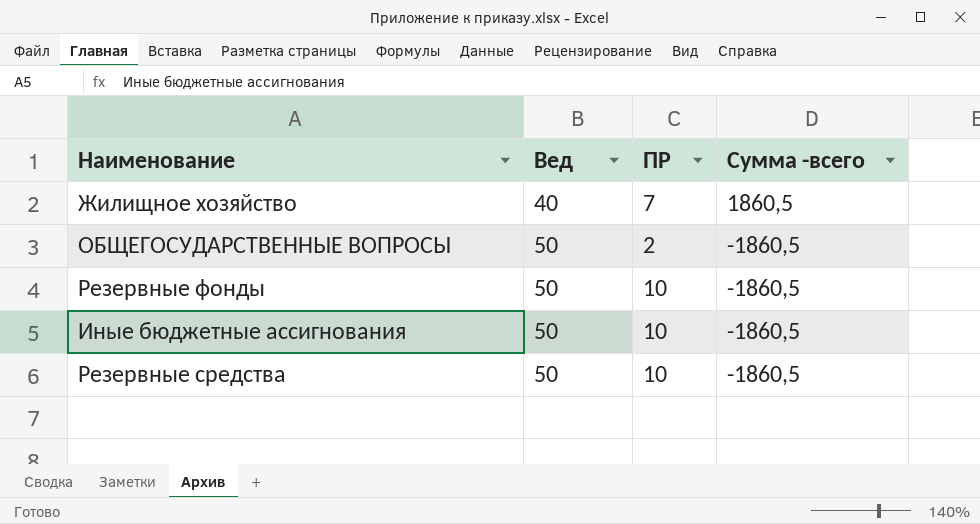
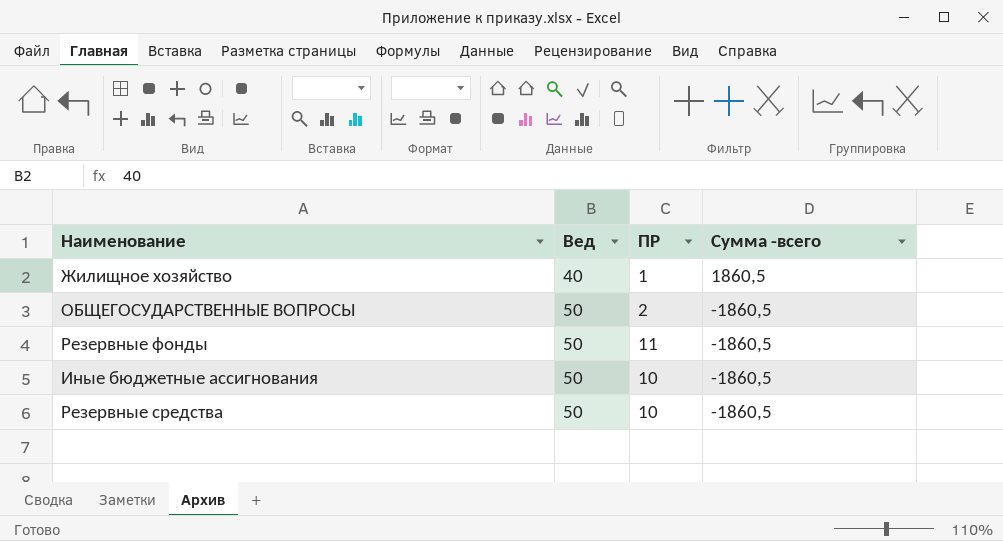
Жилищное хозяйство | ПР: 7 -> 1
Резервные фонды | ПР: 10 -> 11

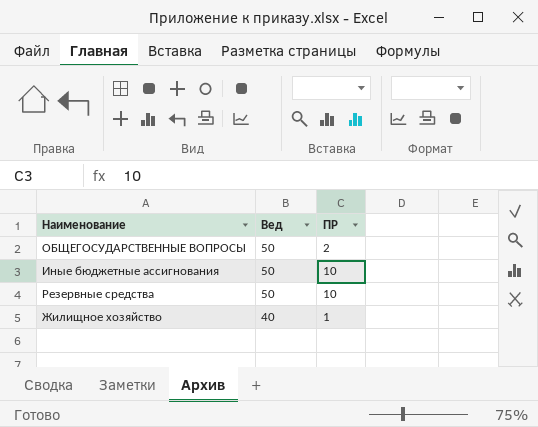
row order: Вед ascending -> Вед descending
column Сумма -всего | position: 4 -> none
row Резервные фонды: 50 | 11 | -1860,5 -> none

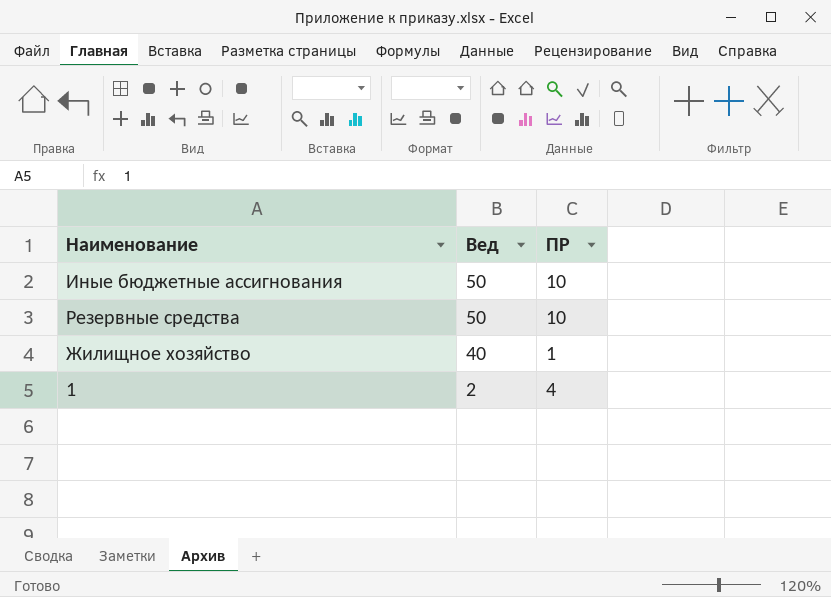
row ОБЩЕГОСУДАРСТВЕННЫЕ ВОПРОСЫ: 50 | 2 -> none
row 1: none -> 2 | 4

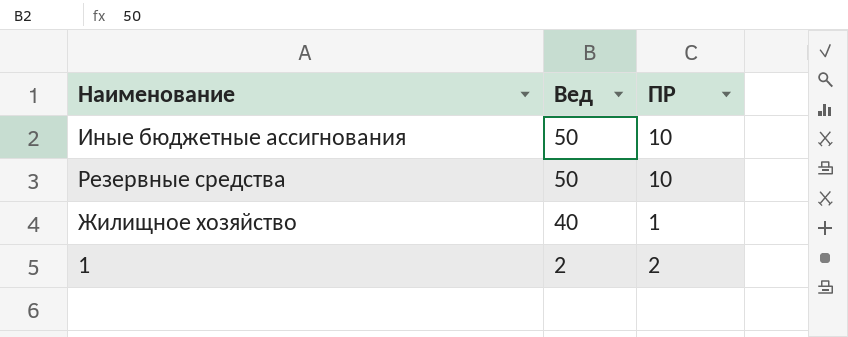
1 | ПР: 4 -> 2

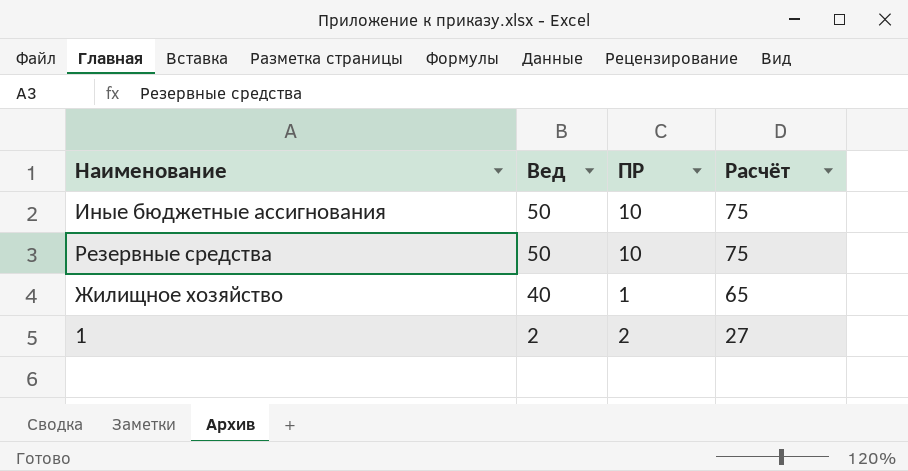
column Расчёт | formula: none -> [Вед] + 25

